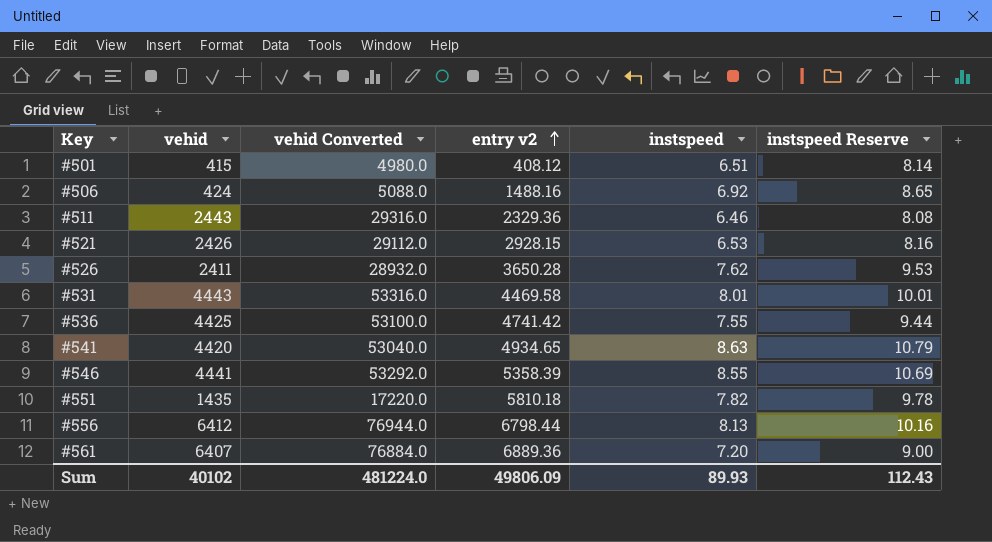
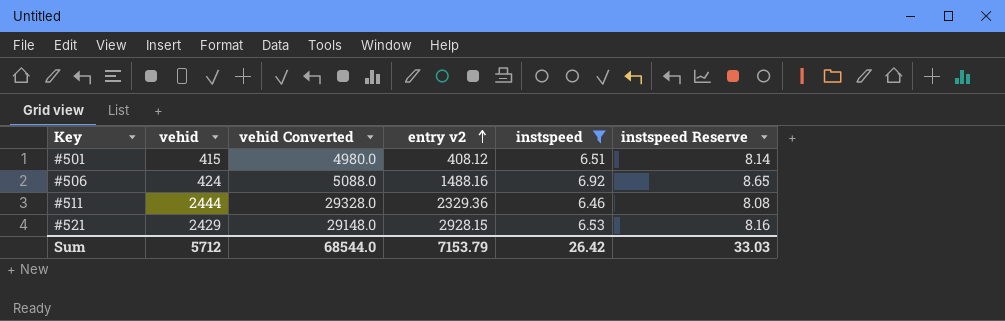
filter: none -> instspeed <= 6.92
#511 | vehid: 2443 -> 2444
#511 | vehid Converted: 29316.0 -> 29328.0
#521 | vehid: 2426 -> 2429
#521 | vehid Converted: 29112.0 -> 29148.0
Sum | vehid: 40102 -> 5712
Sum | vehid Converted: 481224.0 -> 68544.0
Sum | entry v2: 49806.09 -> 7153.79
Sum | instspeed: 89.93 -> 26.42
Sum | instspeed Reserve: 112.43 -> 33.03

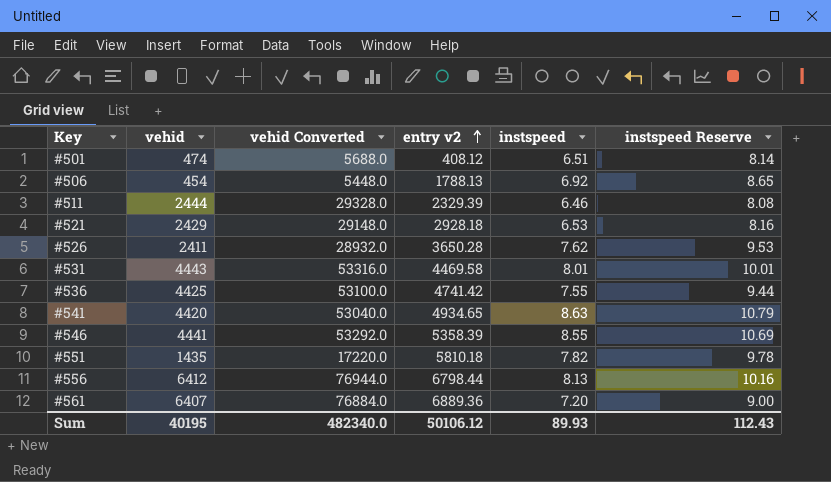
filter: instspeed <= 6.92 -> none
#501 | vehid: 415 -> 474
#501 | vehid Converted: 4980.0 -> 5688.0
#506 | vehid: 424 -> 454
#506 | vehid Converted: 5088.0 -> 5448.0
#506 | entry v2: 1488.16 -> 1788.13
#511 | entry v2: 2329.36 -> 2329.39
#521 | entry v2: 2928.15 -> 2928.18
Sum | vehid: 5712 -> 40195
Sum | vehid Converted: 68544.0 -> 482340.0
Sum | entry v2: 7153.79 -> 50106.12
Sum | instspeed: 26.42 -> 89.93
Sum | instspeed Reserve: 33.03 -> 112.43

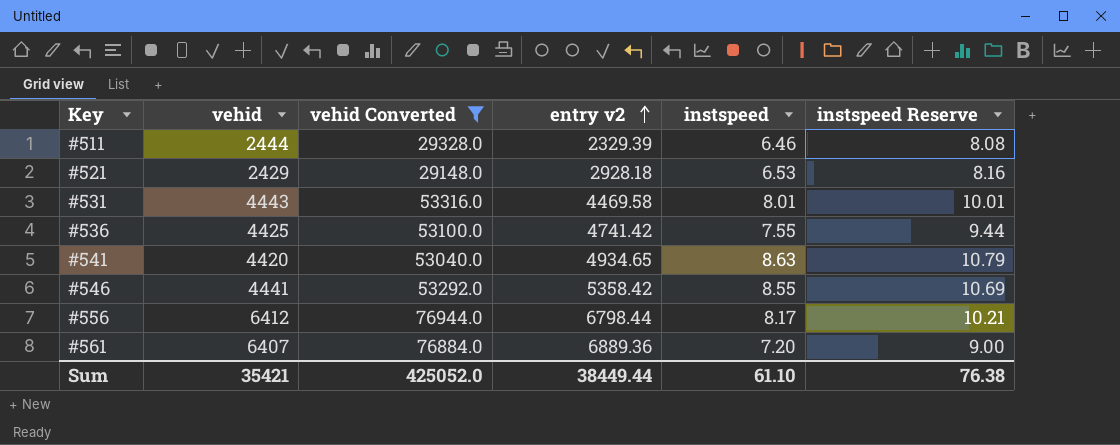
filter: none -> vehid Converted >= 29148.0
#546 | entry v2: 5358.39 -> 5358.42
#556 | instspeed: 8.13 -> 8.17
#556 | instspeed Reserve: 10.16 -> 10.21
Sum | vehid: 40195 -> 35421
Sum | vehid Converted: 482340.0 -> 425052.0
Sum | entry v2: 50106.12 -> 38449.44
Sum | instspeed: 89.93 -> 61.10
Sum | instspeed Reserve: 112.43 -> 76.38

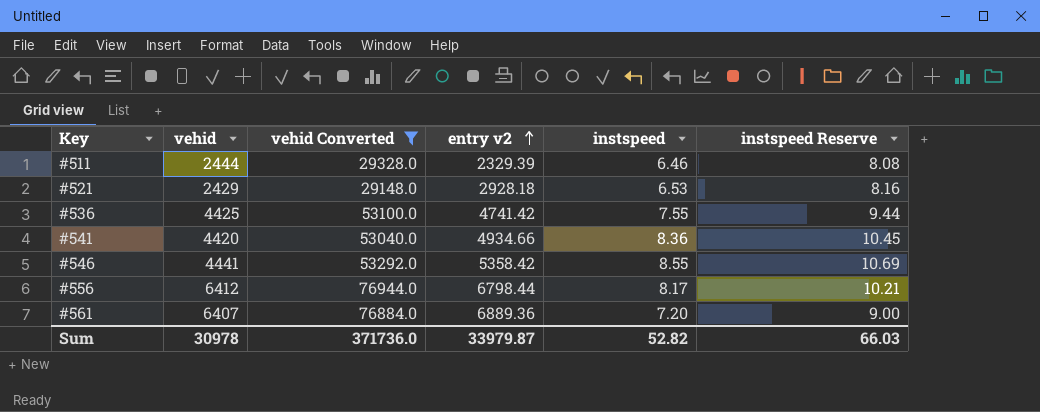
row #531: 4443 | 53316.0 | 4469.58 | 8.01 | 10.01 -> none
#541 | entry v2: 4934.65 -> 4934.66
#541 | instspeed: 8.63 -> 8.36
#541 | instspeed Reserve: 10.79 -> 10.45
Sum | vehid: 35421 -> 30978
Sum | vehid Converted: 425052.0 -> 371736.0
Sum | entry v2: 38449.44 -> 33979.87
Sum | instspeed: 61.10 -> 52.82
Sum | instspeed Reserve: 76.38 -> 66.03

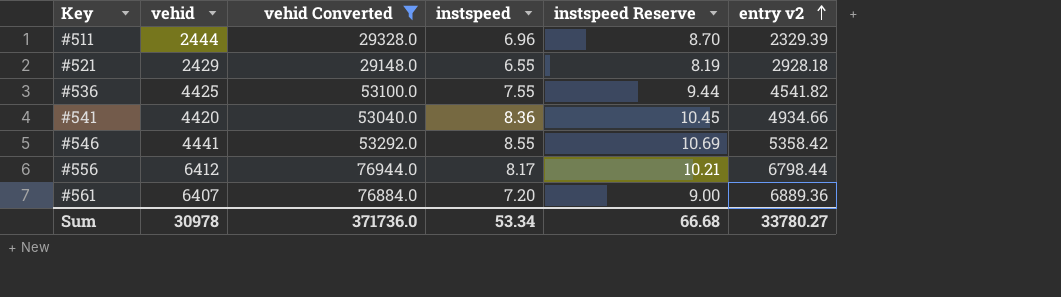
column entry v2 | position: 4 -> 6
#511 | instspeed: 6.46 -> 6.96
#511 | instspeed Reserve: 8.08 -> 8.70
#521 | instspeed: 6.53 -> 6.55
#521 | instspeed Reserve: 8.16 -> 8.19
#536 | entry v2: 4741.42 -> 4541.82
Sum | instspeed: 52.82 -> 53.34
Sum | instspeed Reserve: 66.03 -> 66.68
Sum | entry v2: 33979.87 -> 33780.27

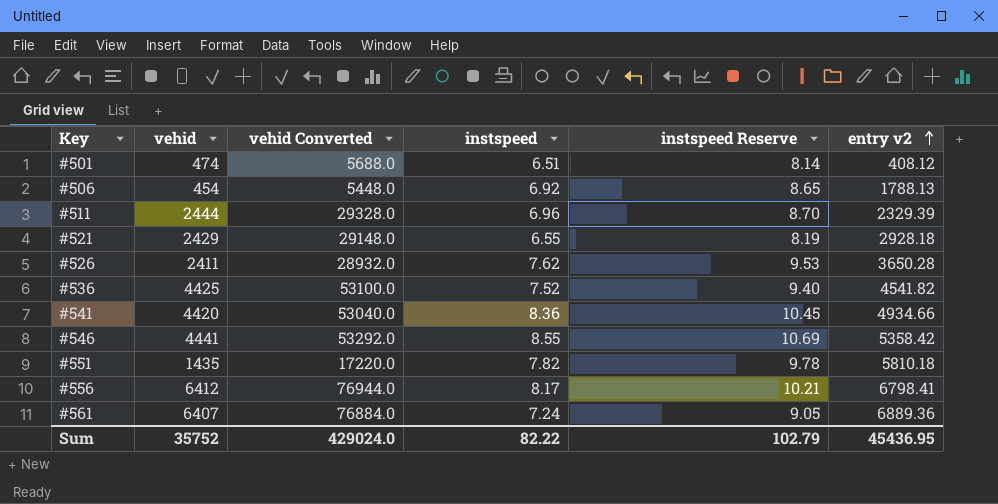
filter: vehid Converted >= 29148.0 -> none
#536 | instspeed: 7.55 -> 7.52
#536 | instspeed Reserve: 9.44 -> 9.40
#556 | entry v2: 6798.44 -> 6798.41
#561 | instspeed: 7.20 -> 7.24
#561 | instspeed Reserve: 9.00 -> 9.05
Sum | vehid: 30978 -> 35752
Sum | vehid Converted: 371736.0 -> 429024.0
Sum | instspeed: 53.34 -> 82.22
Sum | instspeed Reserve: 66.68 -> 102.79
Sum | entry v2: 33780.27 -> 45436.95

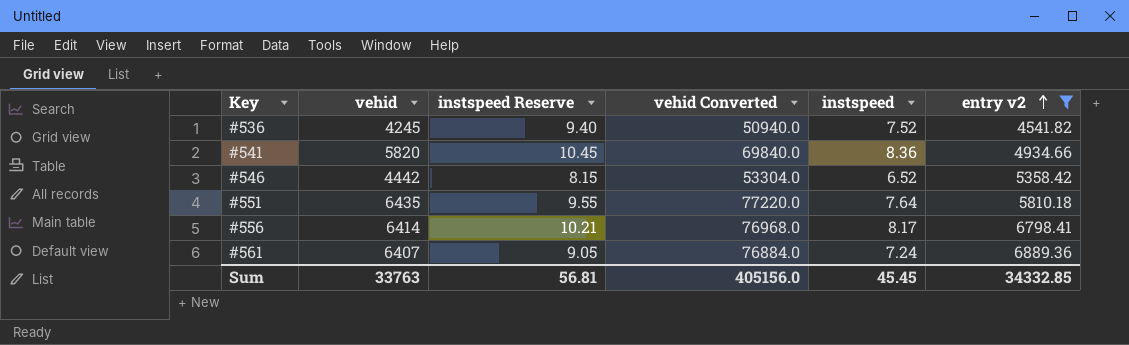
filter: none -> entry v2 >= 4541.82
column instspeed Reserve | position: 5 -> 3
#536 | vehid: 4425 -> 4245
#536 | vehid Converted: 53100.0 -> 50940.0
#541 | vehid: 4420 -> 5820
#541 | vehid Converted: 53040.0 -> 69840.0
#546 | vehid: 4441 -> 4442
#546 | instspeed Reserve: 10.69 -> 8.15
#546 | vehid Converted: 53292.0 -> 53304.0
#546 | instspeed: 8.55 -> 6.52
#551 | vehid: 1435 -> 6435
#551 | instspeed Reserve: 9.78 -> 9.55
#551 | vehid Converted: 17220.0 -> 77220.0
#551 | instspeed: 7.82 -> 7.64
#556 | vehid: 6412 -> 6414
#556 | vehid Converted: 76944.0 -> 76968.0
Sum | vehid: 35752 -> 33763
Sum | instspeed Reserve: 102.79 -> 56.81
Sum | vehid Converted: 429024.0 -> 405156.0
Sum | instspeed: 82.22 -> 45.45
Sum | entry v2: 45436.95 -> 34332.85

